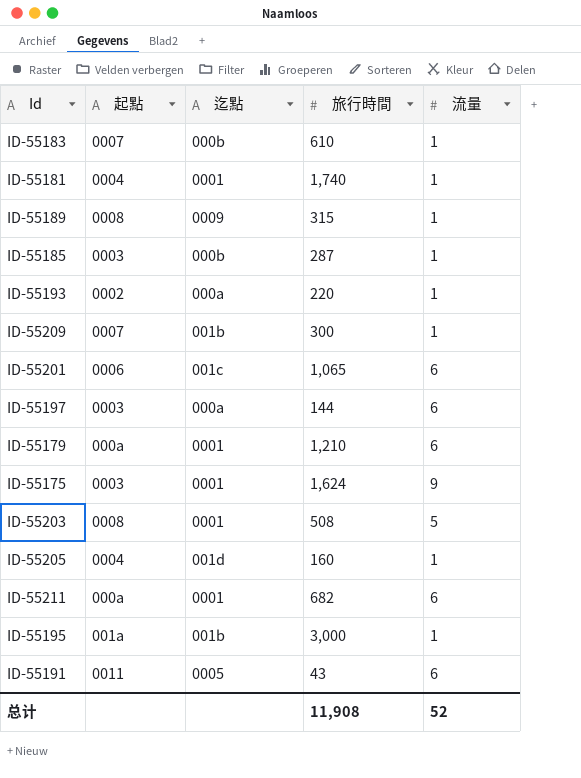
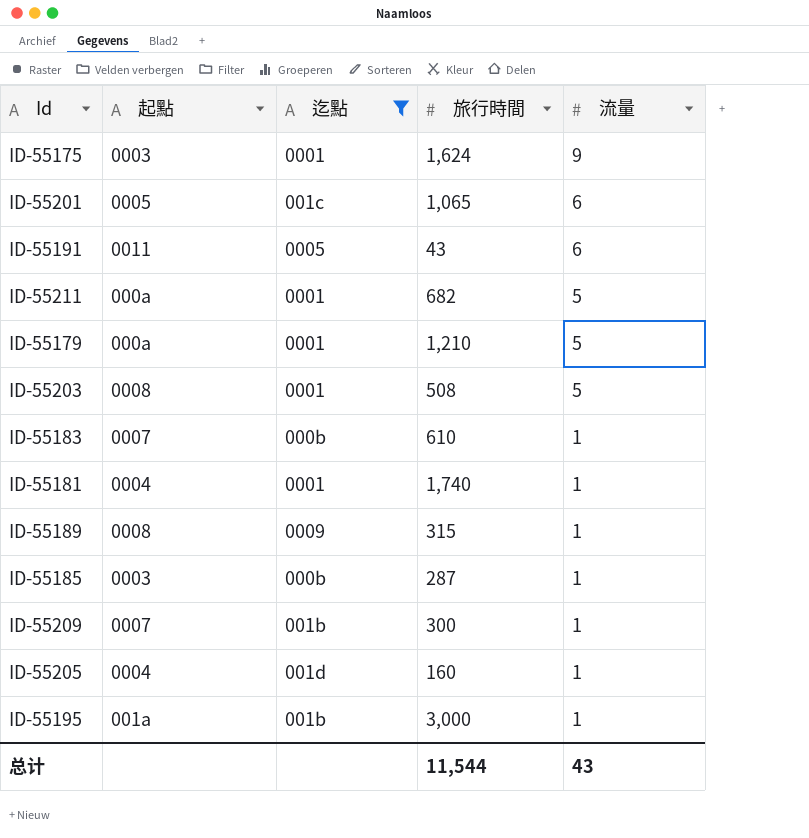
filter: none -> 迄點 != 000a
row order: none -> 流量 descending
ID-55201 | 起點: 0006 -> 0005
ID-55211 | 流量: 6 -> 5
ID-55179 | 流量: 6 -> 5
总计 | 旅行時間: 11,908 -> 11,544
总计 | 流量: 52 -> 43

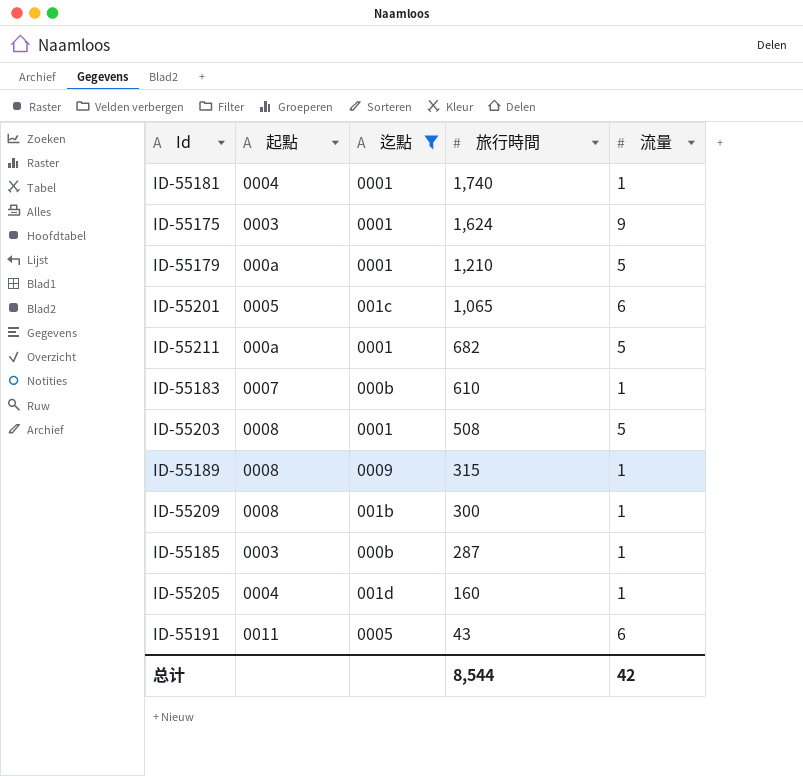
row order: 流量 descending -> 旅行時間 descending
row ID-55195: 001a | 001b | 3,000 | 1 -> none
ID-55209 | 起點: 0007 -> 0008
总计 | 旅行時間: 11,544 -> 8,544
总计 | 流量: 43 -> 42

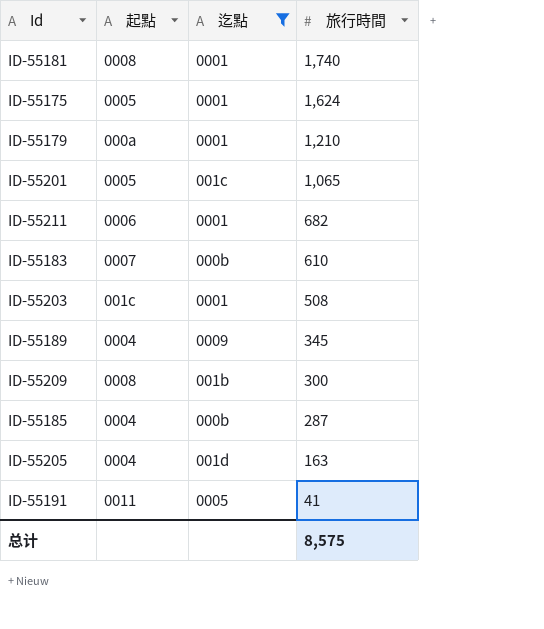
column 流量 | position: 5 -> none
ID-55181 | 起點: 0004 -> 0008
ID-55175 | 起點: 0003 -> 0005
ID-55211 | 起點: 000a -> 0006
ID-55203 | 起點: 0008 -> 001c
ID-55189 | 起點: 0008 -> 0004
ID-55189 | 旅行時間: 315 -> 345
ID-55185 | 起點: 0003 -> 0004
ID-55205 | 旅行時間: 160 -> 163
ID-55191 | 旅行時間: 43 -> 41
总计 | 旅行時間: 8,544 -> 8,575

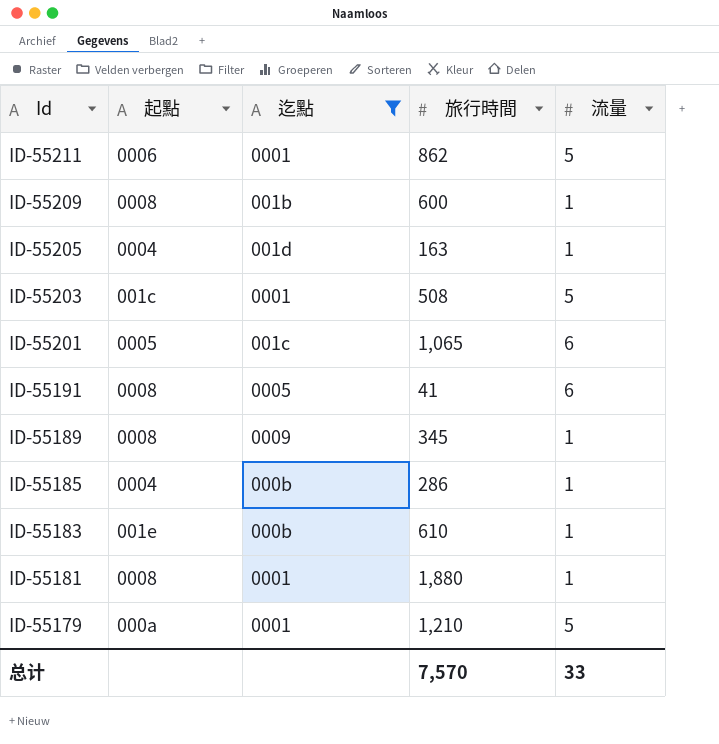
row order: 旅行時間 descending -> Id descending
column 流量 | position: none -> 5
row ID-55175: 0005 | 0001 | 1,624 -> none
ID-55211 | 旅行時間: 682 -> 862
ID-55209 | 旅行時間: 300 -> 600
ID-55191 | 起點: 0011 -> 0008
ID-55189 | 起點: 0004 -> 0008
ID-55185 | 旅行時間: 287 -> 286
ID-55183 | 起點: 0007 -> 001e
ID-55181 | 旅行時間: 1,740 -> 1,880
总计 | 旅行時間: 8,575 -> 7,570

